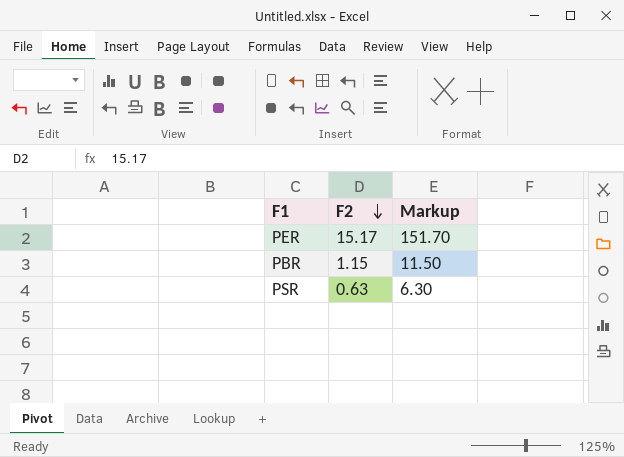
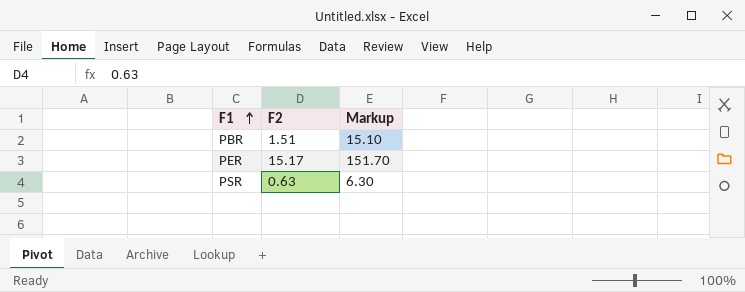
row order: F2 descending -> F1 ascending
PBR | F2: 1.15 -> 1.51
PBR | Markup: 11.50 -> 15.10

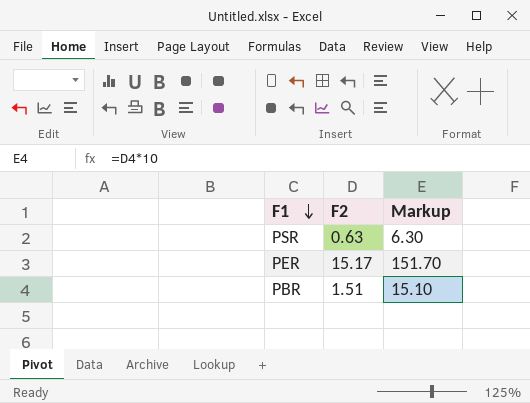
row order: F1 ascending -> F1 descending

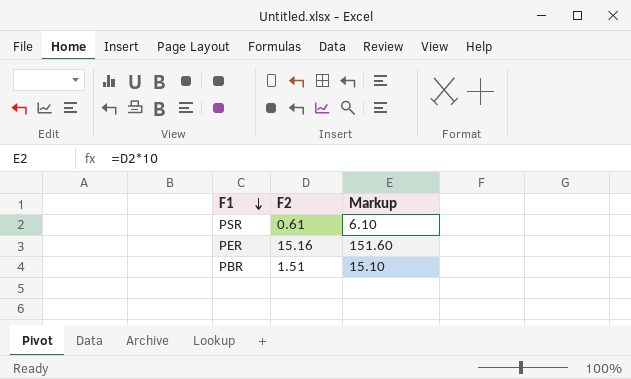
PSR | F2: 0.63 -> 0.61
PSR | Markup: 6.30 -> 6.10
PER | F2: 15.17 -> 15.16
PER | Markup: 151.70 -> 151.60

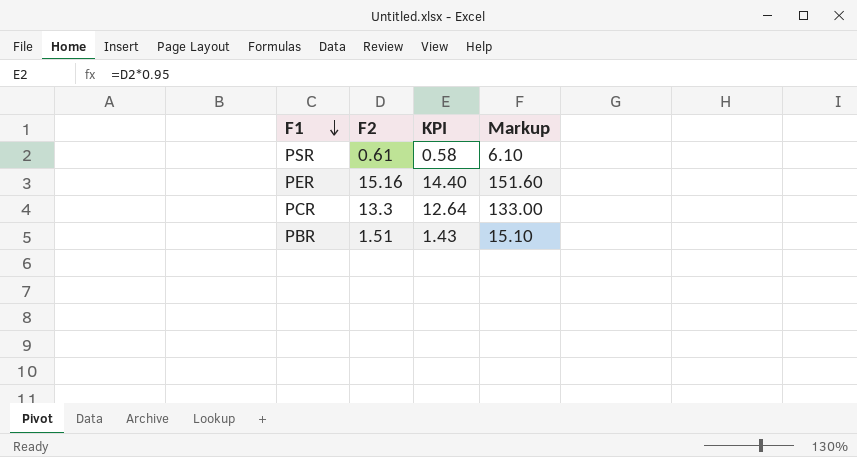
column KPI | formula: none -> [F2] * 0.95
row PCR: none -> 13.3 | 12.64 | 133.00

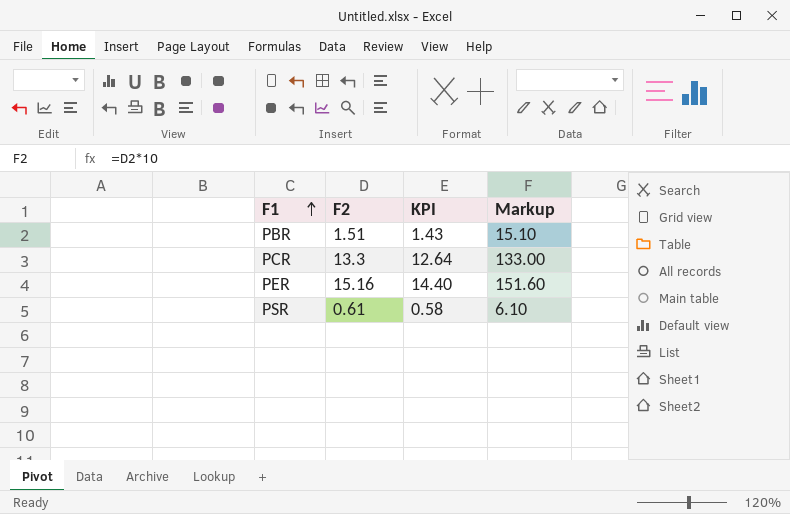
row order: F1 descending -> F1 ascending

